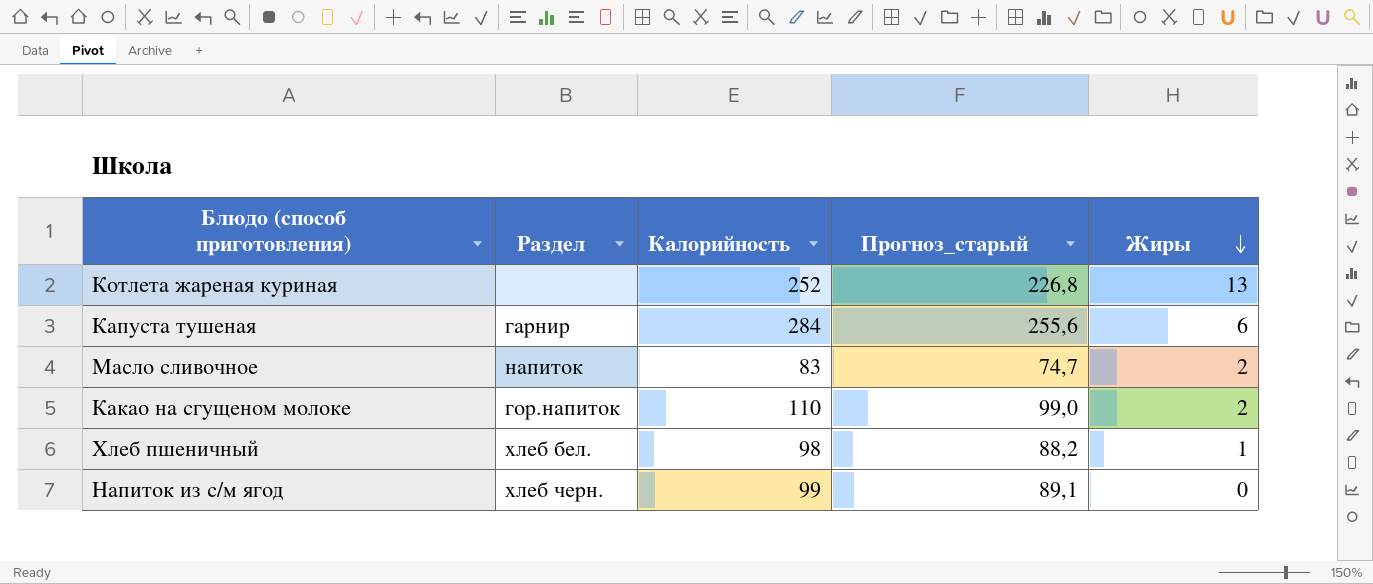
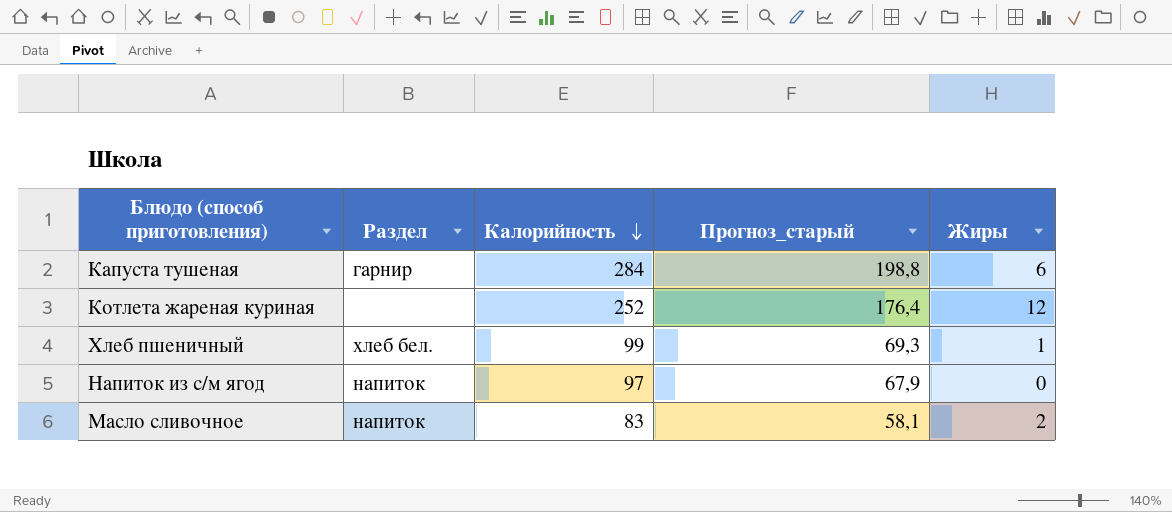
row order: Жиры descending -> Калорийность descending
column Прогноз_старый | formula: [Калорийность] * 0,9 -> [Калорийность] * 0,7
row Какао на сгущеном молоке: гор.напиток | 110 | 99,0 | 2 -> none
Котлета жареная куриная | Жиры: 13 -> 12
Хлеб пшеничный | Калорийность: 98 -> 99
Напиток из с/м ягод | Раздел: хлеб черн. -> напиток
Напиток из с/м ягод | Калорийность: 99 -> 97

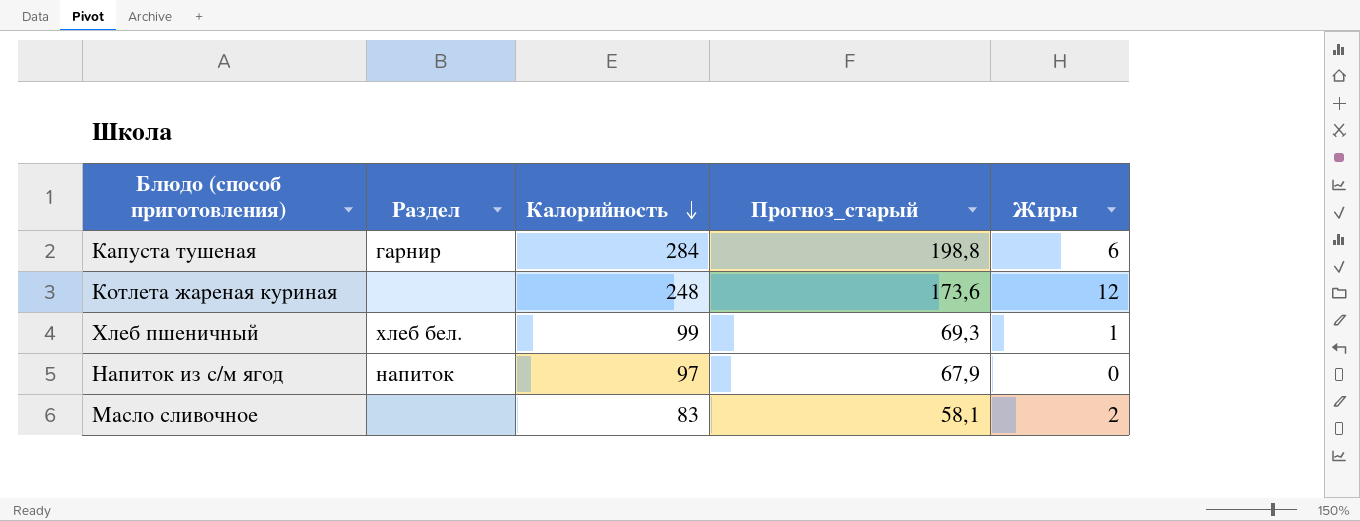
Котлета жареная куриная | Калорийность: 252 -> 248
Котлета жареная куриная | Прогноз_старый: 176,4 -> 173,6
Масло сливочное | Раздел: напиток -> none

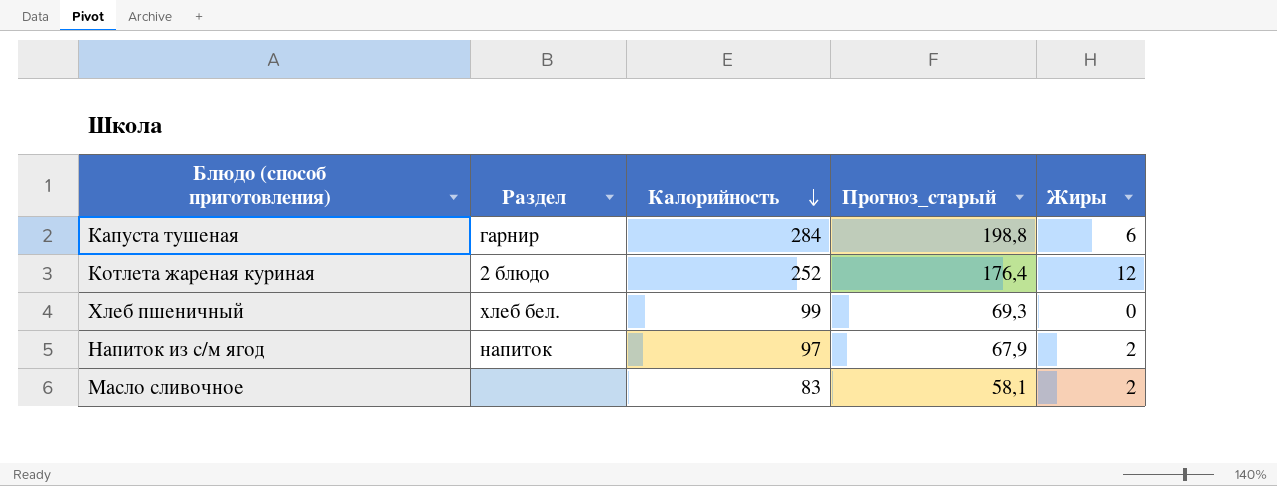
Котлета жареная куриная | Раздел: none -> 2 блюдо
Котлета жареная куриная | Калорийность: 248 -> 252
Котлета жареная куриная | Прогноз_старый: 173,6 -> 176,4
Хлеб пшеничный | Жиры: 1 -> 0
Напиток из с/м ягод | Жиры: 0 -> 2

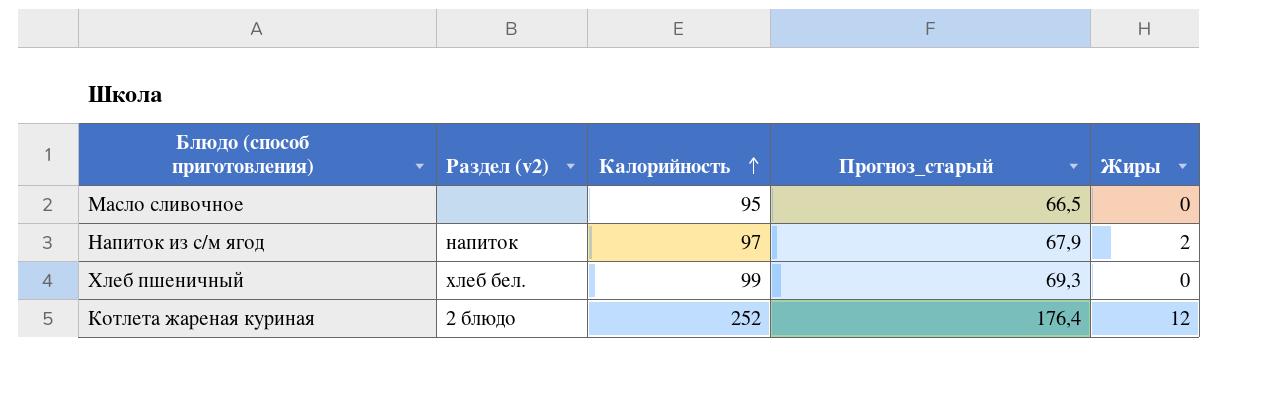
row order: Калорийность descending -> Калорийность ascending
column name: Раздел -> Раздел (v2)
row Капуста тушеная: гарнир | 284 | 198,8 | 6 -> none
Масло сливочное | Калорийность: 83 -> 95
Масло сливочное | Прогноз_старый: 58,1 -> 66,5
Масло сливочное | Жиры: 2 -> 0

